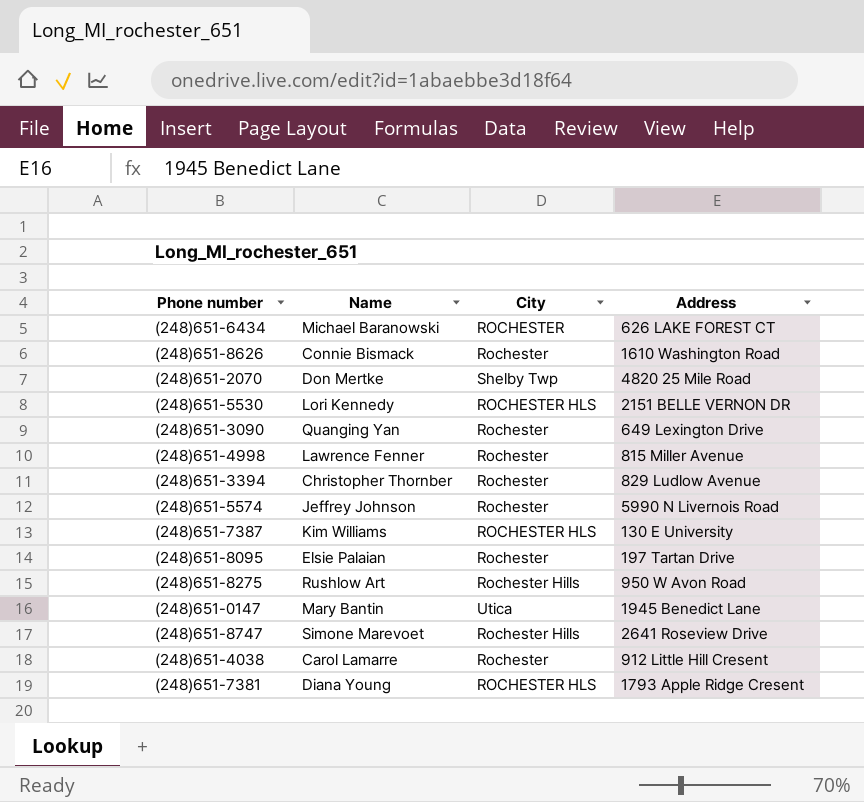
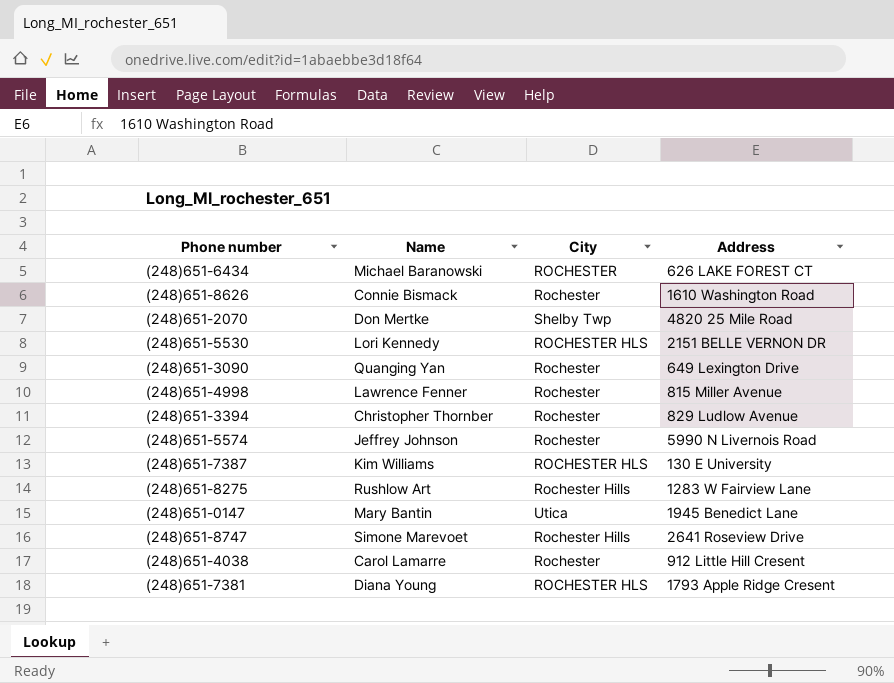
row (248)651-8095: Elsie Palaian | Rochester | 197 Tartan Drive -> none
(248)651-8275 | Address: 950 W Avon Road -> 1283 W Fairview Lane

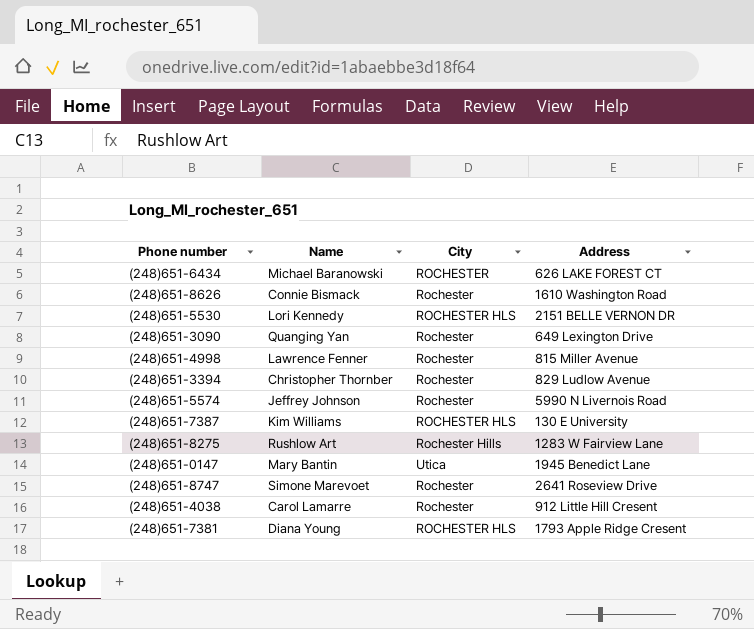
row (248)651-2070: Don Mertke | Shelby Twp | 4820 25 Mile Road -> none
(248)651-8747 | City: Rochester Hills -> Rochester

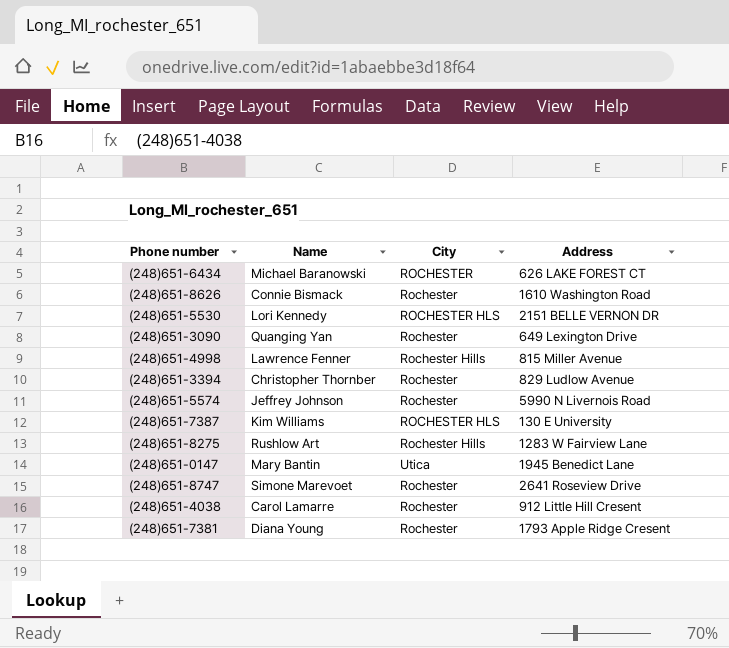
(248)651-4998 | City: Rochester -> Rochester Hills
(248)651-7381 | City: ROCHESTER HLS -> Rochester

